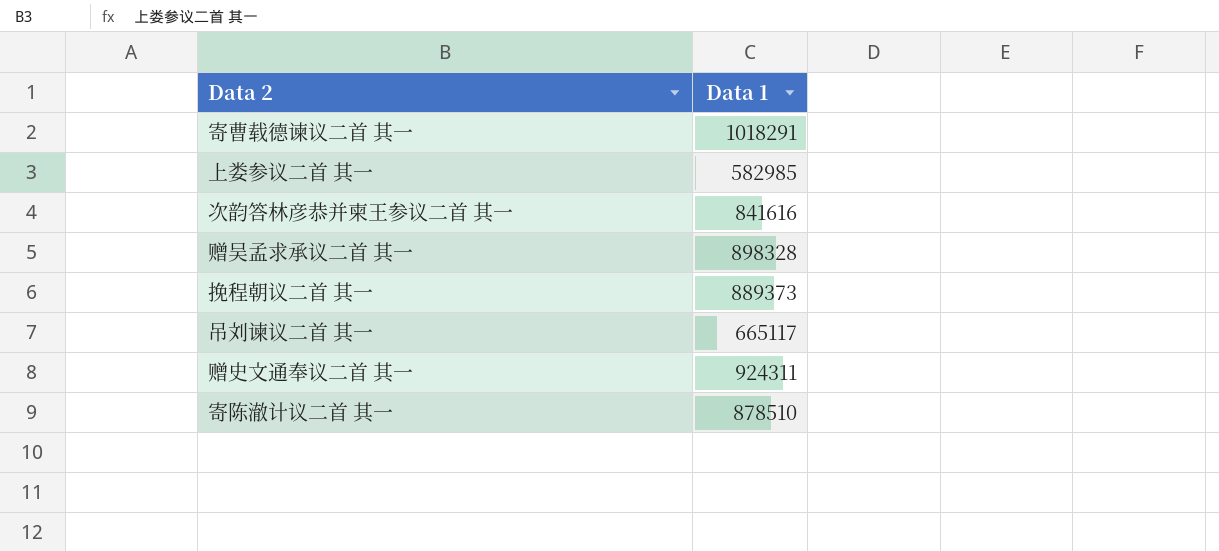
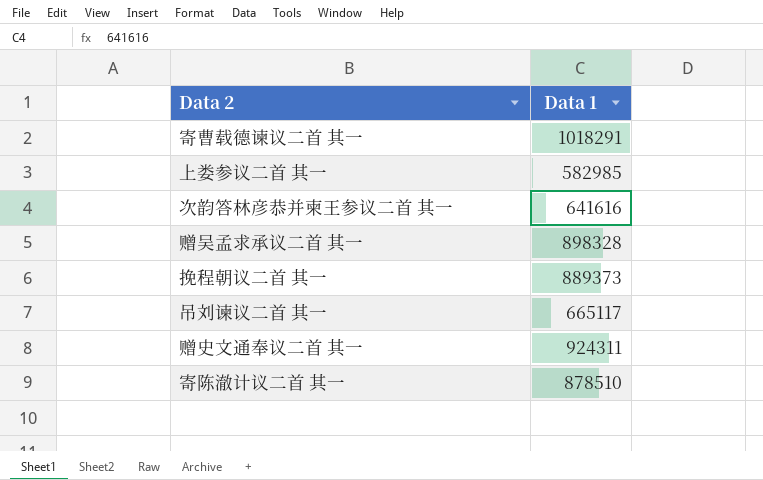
次韵答林彦恭并柬王参议二首 其一 | Data 1: 841616 -> 641616

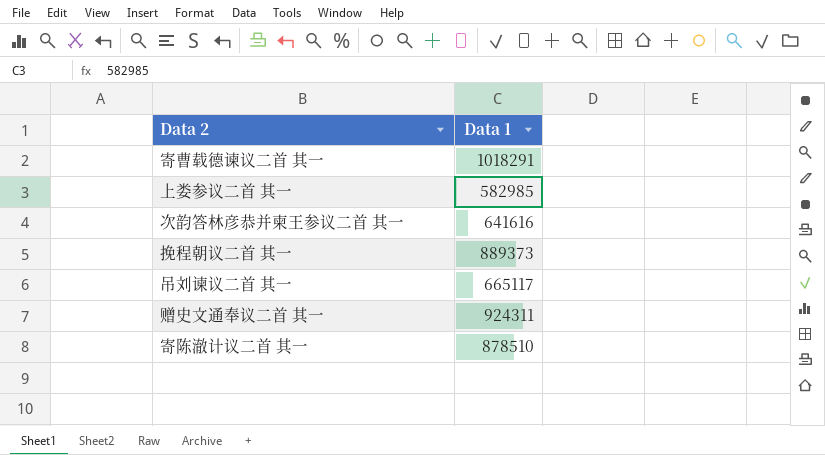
row 赠吴孟求承议二首 其一: 898328 -> none

